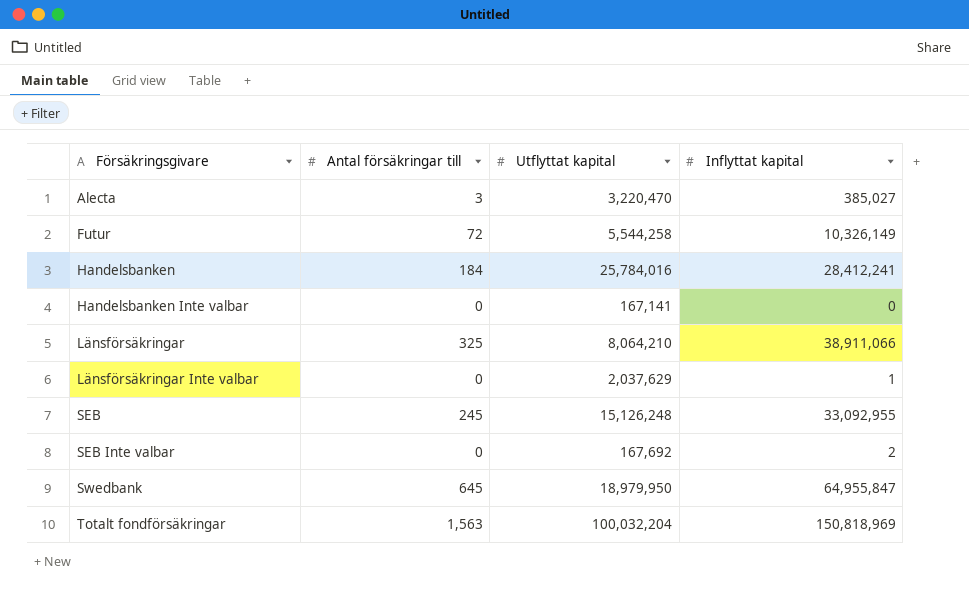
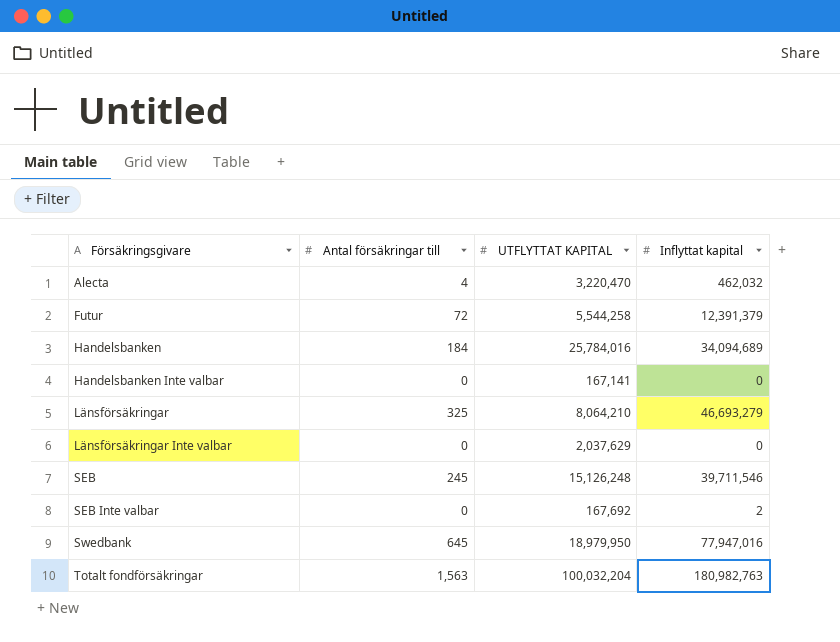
column name: Utflyttat kapital -> UTFLYTTAT KAPITAL
Alecta | Antal försäkringar till: 3 -> 4
Alecta | Inflyttat kapital: 385,027 -> 462,032
Futur | Inflyttat kapital: 10,326,149 -> 12,391,379
Handelsbanken | Inflyttat kapital: 28,412,241 -> 34,094,689
Länsförsäkringar | Inflyttat kapital: 38,911,066 -> 46,693,279
Länsförsäkringar Inte valbar | Inflyttat kapital: 1 -> 0
SEB | Inflyttat kapital: 33,092,955 -> 39,711,546
Swedbank | Inflyttat kapital: 64,955,847 -> 77,947,016
Totalt fondförsäkringar | Inflyttat kapital: 150,818,969 -> 180,982,763

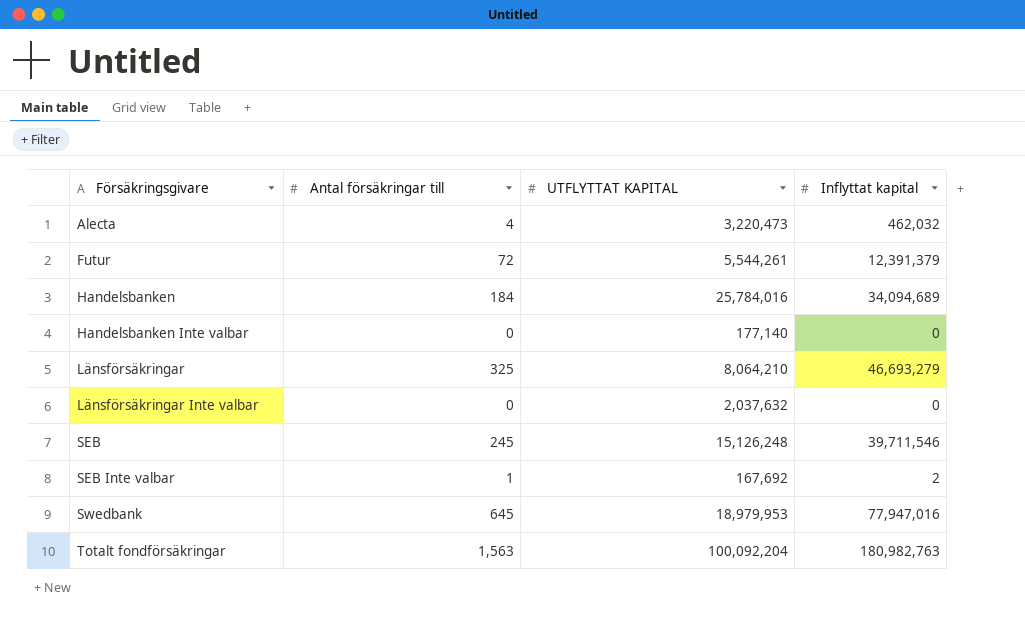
Alecta | UTFLYTTAT KAPITAL: 3,220,470 -> 3,220,473
Futur | UTFLYTTAT KAPITAL: 5,544,258 -> 5,544,261
Handelsbanken Inte valbar | UTFLYTTAT KAPITAL: 167,141 -> 177,140
Länsförsäkringar Inte valbar | UTFLYTTAT KAPITAL: 2,037,629 -> 2,037,632
SEB Inte valbar | Antal försäkringar till: 0 -> 1
Swedbank | UTFLYTTAT KAPITAL: 18,979,950 -> 18,979,953
Totalt fondförsäkringar | UTFLYTTAT KAPITAL: 100,032,204 -> 100,092,204

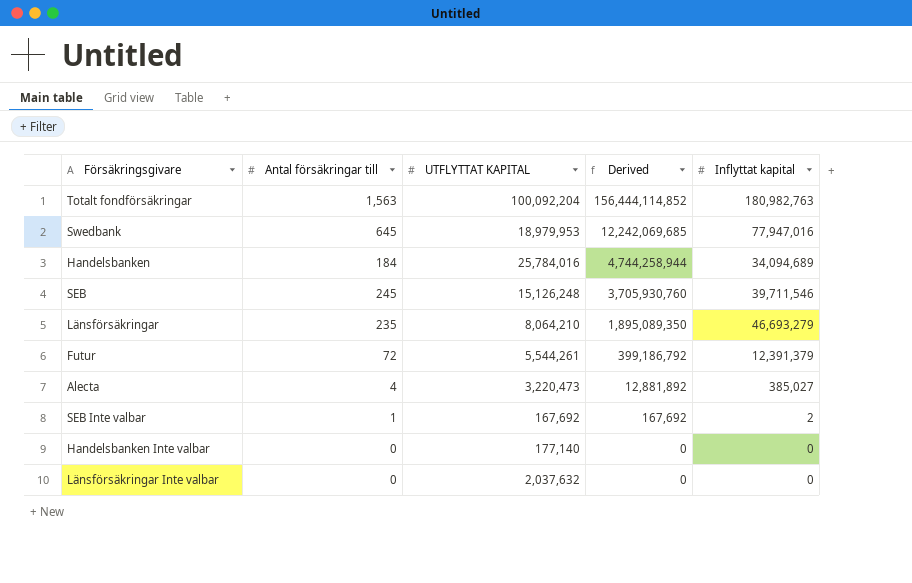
row order: Försäkringsgivare ascending -> Derived descending
column Derived | formula: none -> [Antal försäkringar till] * [UTFLYTTAT KAPITAL]
Länsförsäkringar | Antal försäkringar till: 325 -> 235
Alecta | Inflyttat kapital: 462,032 -> 385,027

